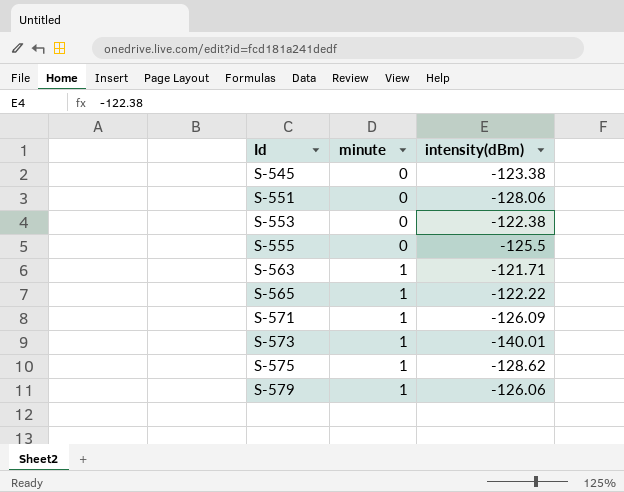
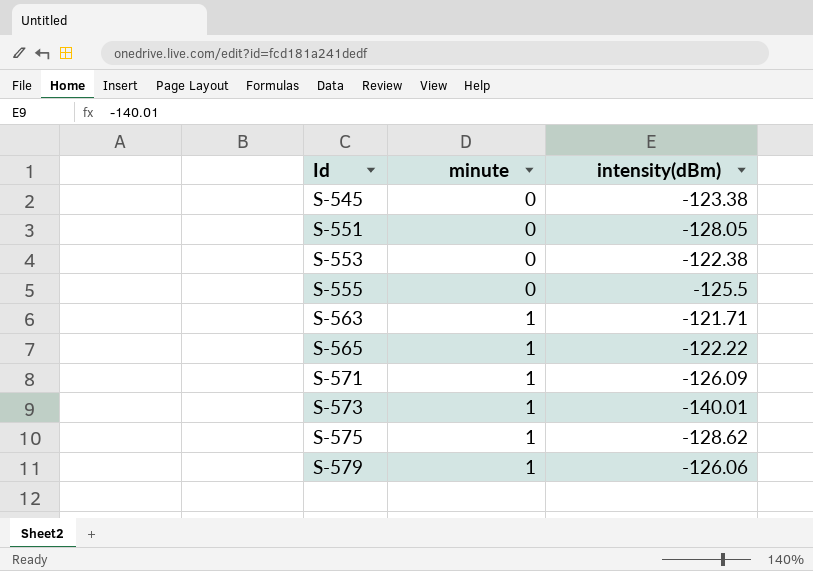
S-551 | intensity(dBm): -128.06 -> -128.05

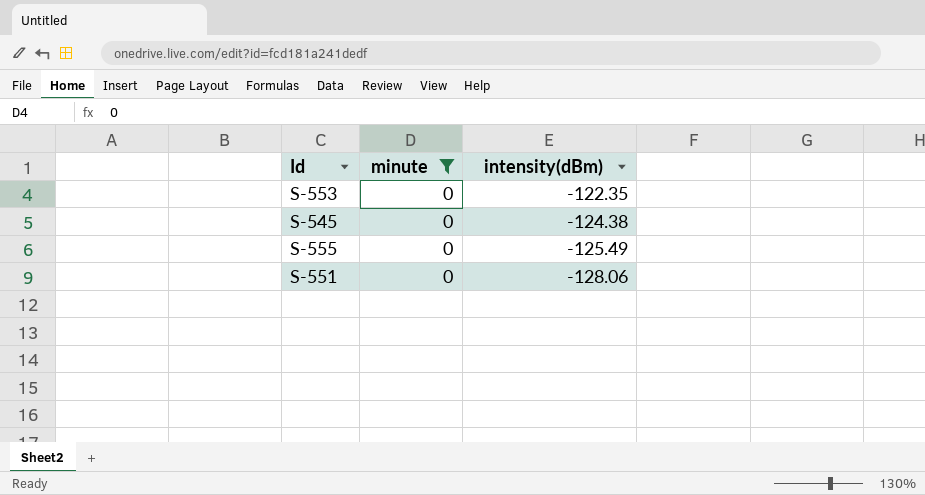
filter: none -> minute = 0
row order: Id ascending -> intensity(dBm) descending
S-553 | intensity(dBm): -122.38 -> -122.35
S-545 | intensity(dBm): -123.38 -> -124.38
S-555 | intensity(dBm): -125.5 -> -125.49
S-551 | intensity(dBm): -128.05 -> -128.06

